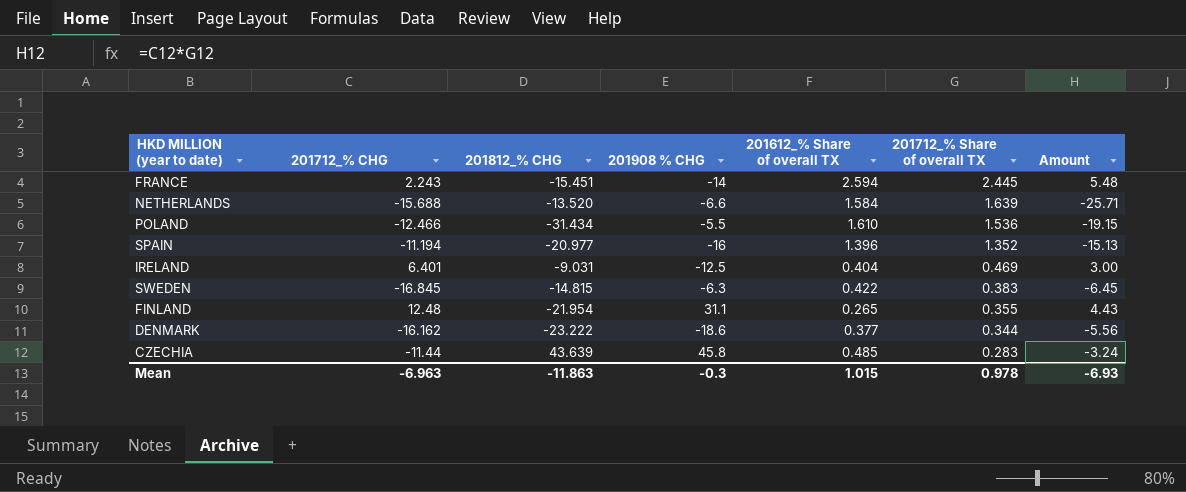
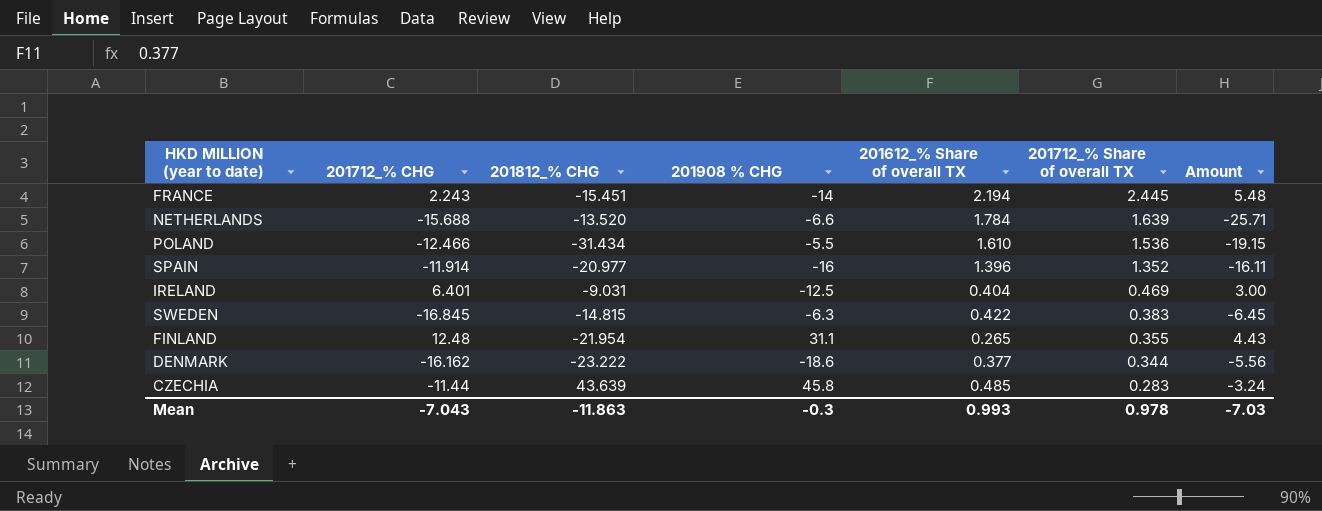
FRANCE | 201612_% Share of overall TX: 2.594 -> 2.194
NETHERLANDS | 201612_% Share of overall TX: 1.584 -> 1.784
SPAIN | 201712_% CHG: -11.194 -> -11.914
SPAIN | Amount: -15.13 -> -16.11
Mean | 201712_% CHG: -6.963 -> -7.043
Mean | 201612_% Share of overall TX: 1.015 -> 0.993
Mean | Amount: -6.93 -> -7.03

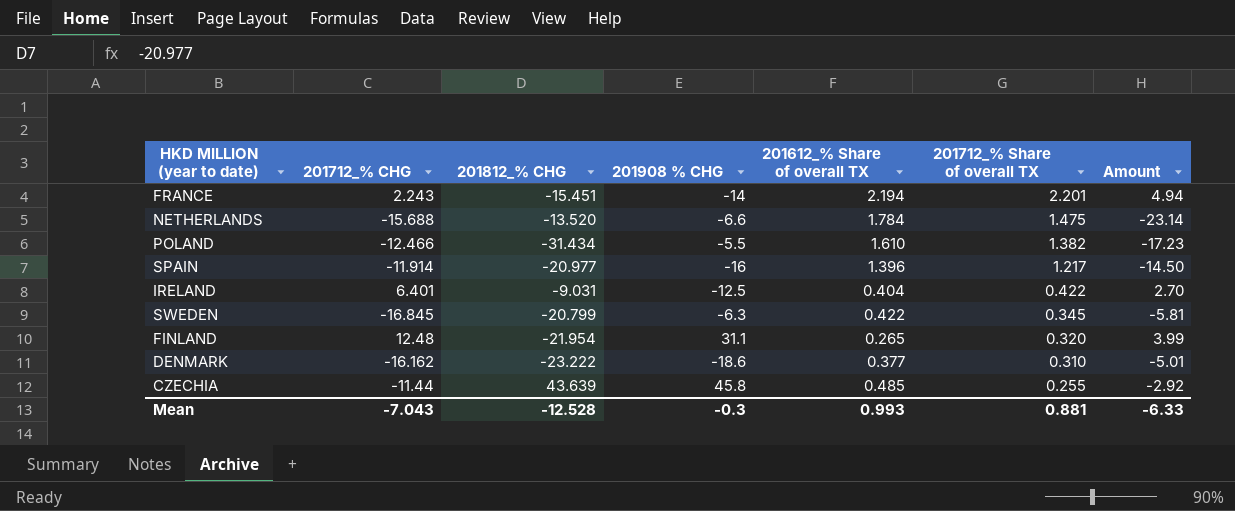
FRANCE | 201712_% Share of overall TX: 2.445 -> 2.201
FRANCE | Amount: 5.48 -> 4.94
NETHERLANDS | 201712_% Share of overall TX: 1.639 -> 1.475
NETHERLANDS | Amount: -25.71 -> -23.14
POLAND | 201712_% Share of overall TX: 1.536 -> 1.382
POLAND | Amount: -19.15 -> -17.23
SPAIN | 201712_% Share of overall TX: 1.352 -> 1.217
SPAIN | Amount: -16.11 -> -14.50
IRELAND | 201712_% Share of overall TX: 0.469 -> 0.422
IRELAND | Amount: 3.00 -> 2.70
SWEDEN | 201812_% CHG: -14.815 -> -20.799
SWEDEN | 201712_% Share of overall TX: 0.383 -> 0.345
SWEDEN | Amount: -6.45 -> -5.81
FINLAND | 201712_% Share of overall TX: 0.355 -> 0.320
FINLAND | Amount: 4.43 -> 3.99
DENMARK | 201712_% Share of overall TX: 0.344 -> 0.310
DENMARK | Amount: -5.56 -> -5.01
CZECHIA | 201712_% Share of overall TX: 0.283 -> 0.255
CZECHIA | Amount: -3.24 -> -2.92
Mean | 201812_% CHG: -11.863 -> -12.528
Mean | 201712_% Share of overall TX: 0.978 -> 0.881
Mean | Amount: -7.03 -> -6.33

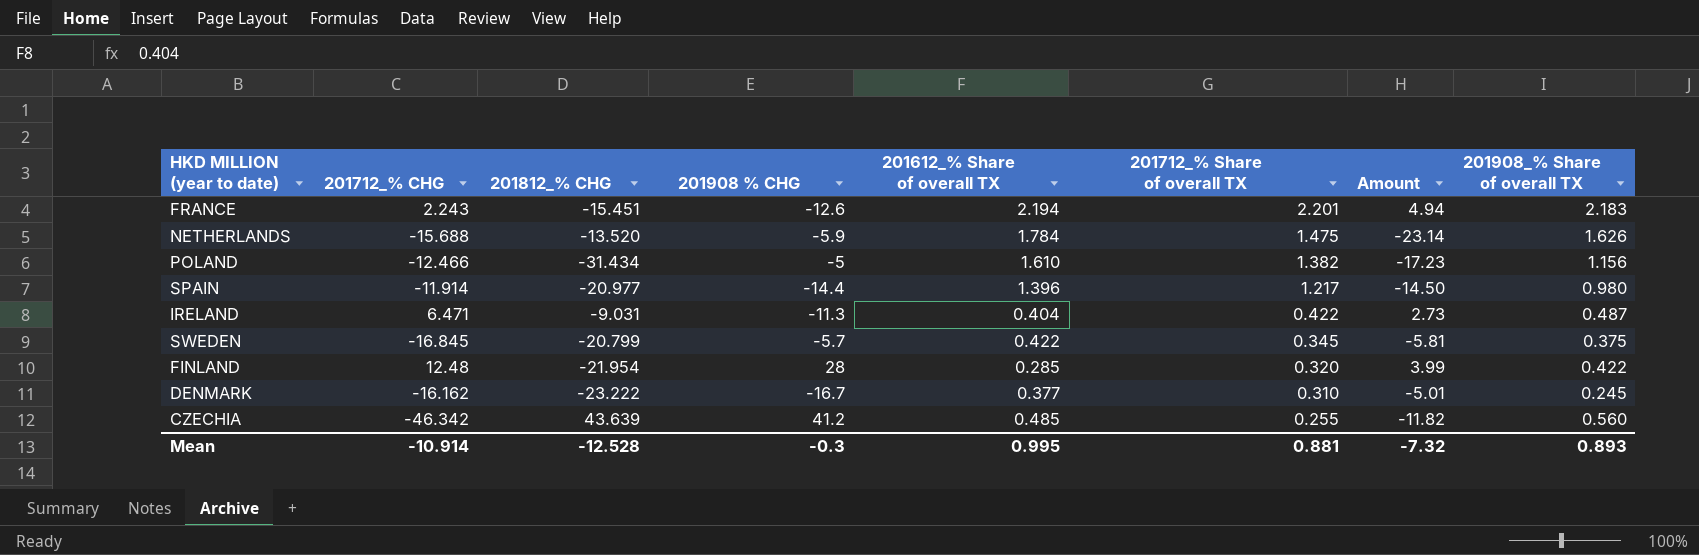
column 201908_% Share of overall TX | position: none -> 8
FRANCE | 201908 % CHG: -14 -> -12.6
NETHERLANDS | 201908 % CHG: -6.6 -> -5.9
POLAND | 201908 % CHG: -5.5 -> -5
SPAIN | 201908 % CHG: -16 -> -14.4
IRELAND | 201712_% CHG: 6.401 -> 6.471
IRELAND | 201908 % CHG: -12.5 -> -11.3
IRELAND | Amount: 2.70 -> 2.73
SWEDEN | 201908 % CHG: -6.3 -> -5.7
FINLAND | 201908 % CHG: 31.1 -> 28
FINLAND | 201612_% Share of overall TX: 0.265 -> 0.285
DENMARK | 201908 % CHG: -18.6 -> -16.7
CZECHIA | 201712_% CHG: -11.44 -> -46.342
CZECHIA | 201908 % CHG: 45.8 -> 41.2
CZECHIA | Amount: -2.92 -> -11.82
Mean | 201712_% CHG: -7.043 -> -10.914
Mean | 201612_% Share of overall TX: 0.993 -> 0.995
Mean | Amount: -6.33 -> -7.32

